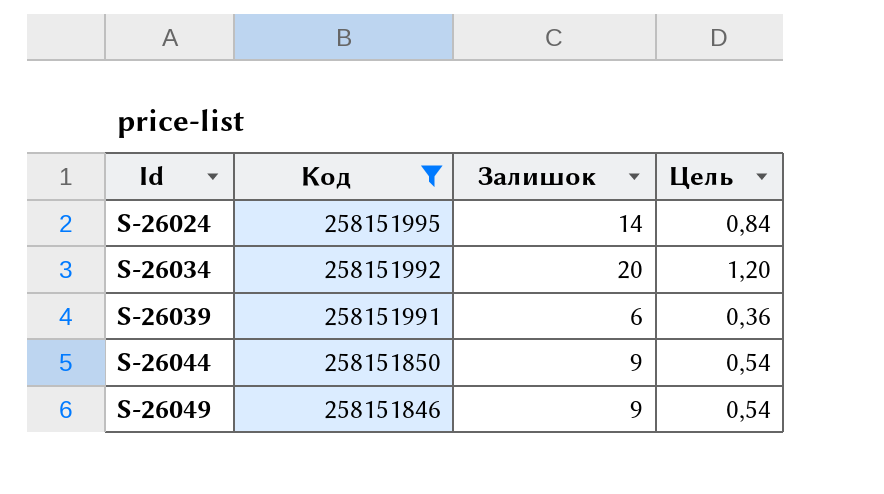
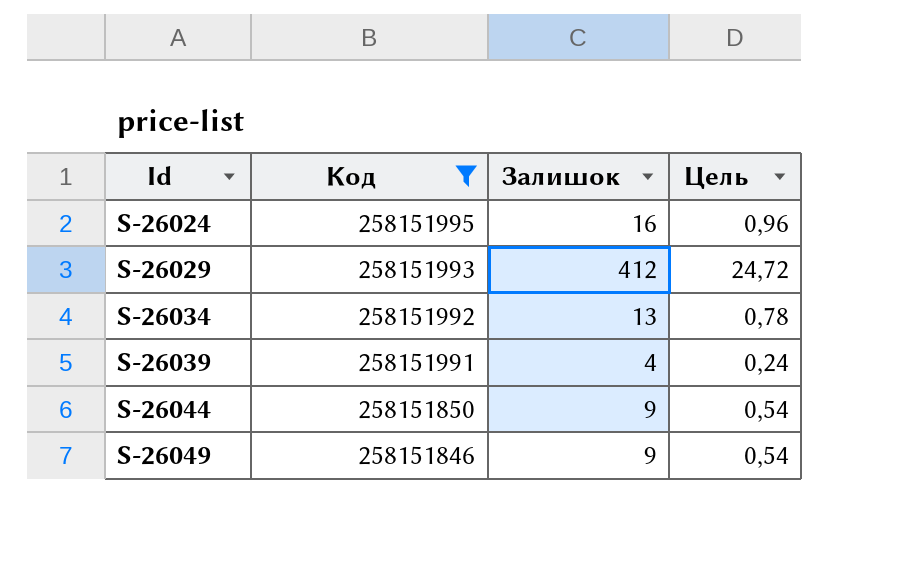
S-26024 | Залишок: 14 -> 16
S-26024 | Цель: 0,84 -> 0,96
row S-26029: none -> 258151993 | 412 | 24,72
S-26034 | Залишок: 20 -> 13
S-26034 | Цель: 1,20 -> 0,78
S-26039 | Залишок: 6 -> 4
S-26039 | Цель: 0,36 -> 0,24

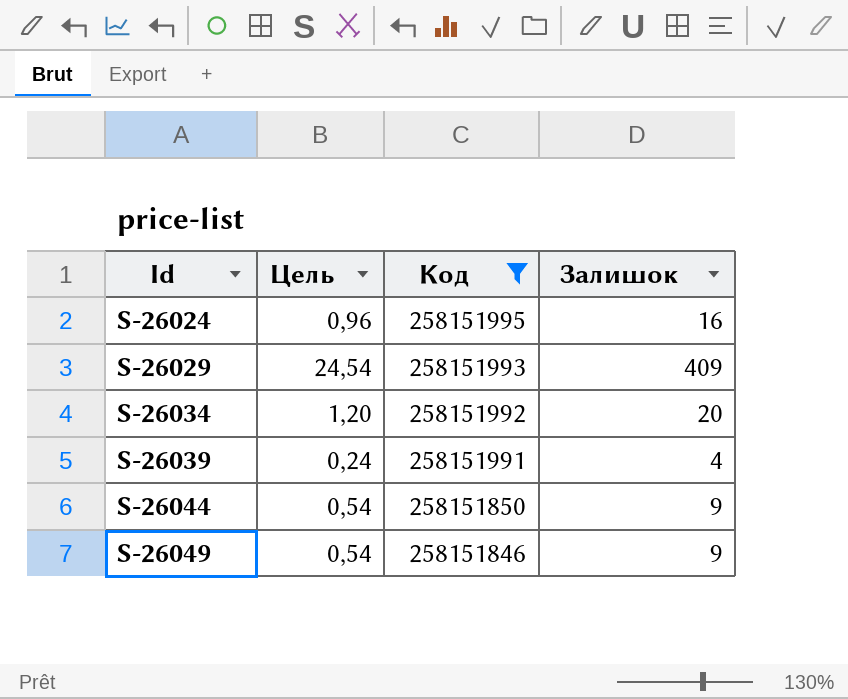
column Цель | position: 4 -> 2
S-26029 | Цель: 24,72 -> 24,54
S-26029 | Залишок: 412 -> 409
S-26034 | Цель: 0,78 -> 1,20
S-26034 | Залишок: 13 -> 20

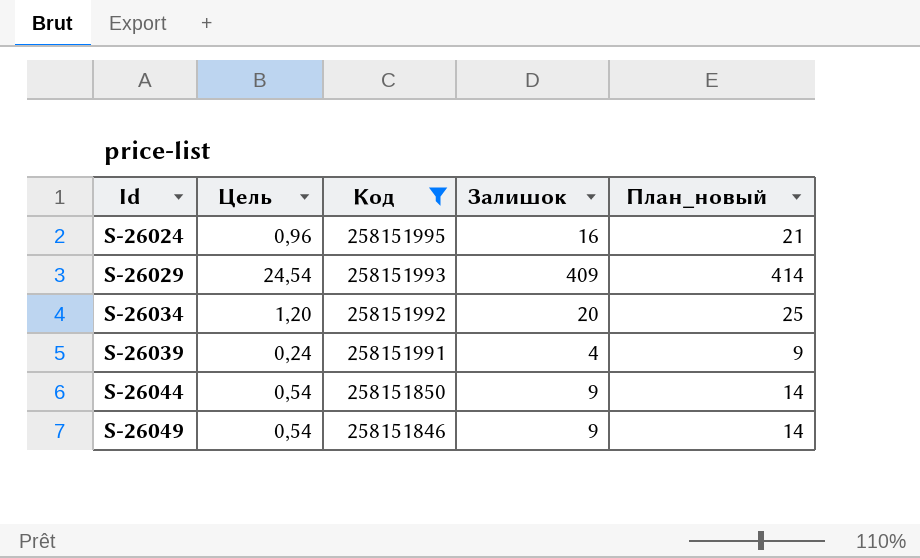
column План_новый | formula: none -> [Залишок] + 5

